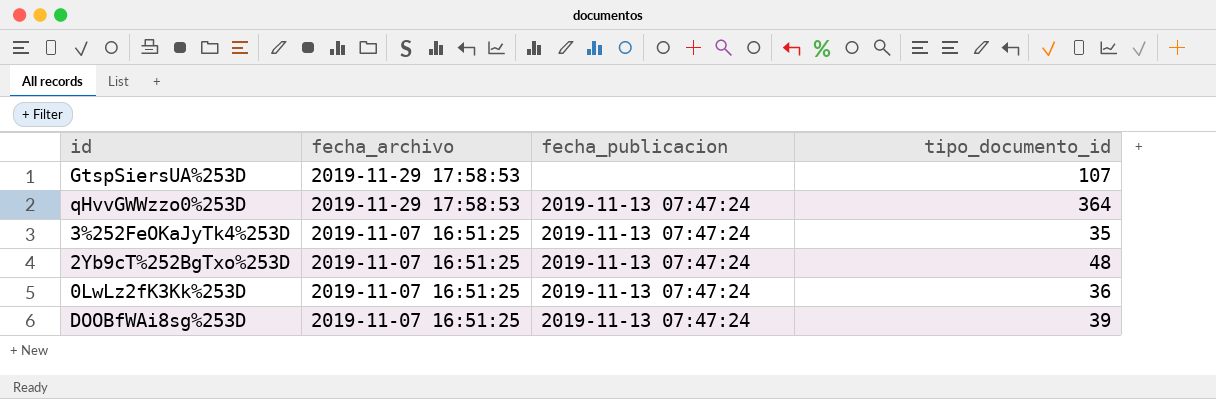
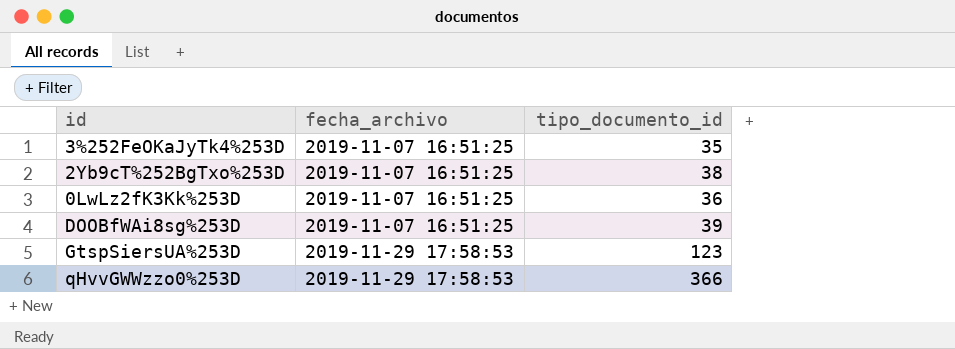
row order: fecha_archivo descending -> fecha_archivo ascending
column fecha_publicacion | position: 3 -> none
2Yb9cT%252BgTxo%253D | tipo_documento_id: 48 -> 38
GtspSiersUA%253D | tipo_documento_id: 107 -> 123
qHvvGWWzzo0%253D | tipo_documento_id: 364 -> 366

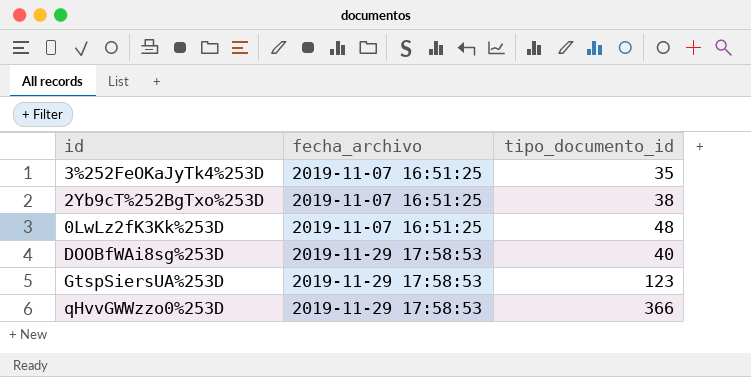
0LwLz2fK3Kk%253D | tipo_documento_id: 36 -> 48
DOOBfWAi8sg%253D | fecha_archivo: 2019-11-07 16:51:25 -> 2019-11-29 17:58:53
DOOBfWAi8sg%253D | tipo_documento_id: 39 -> 40

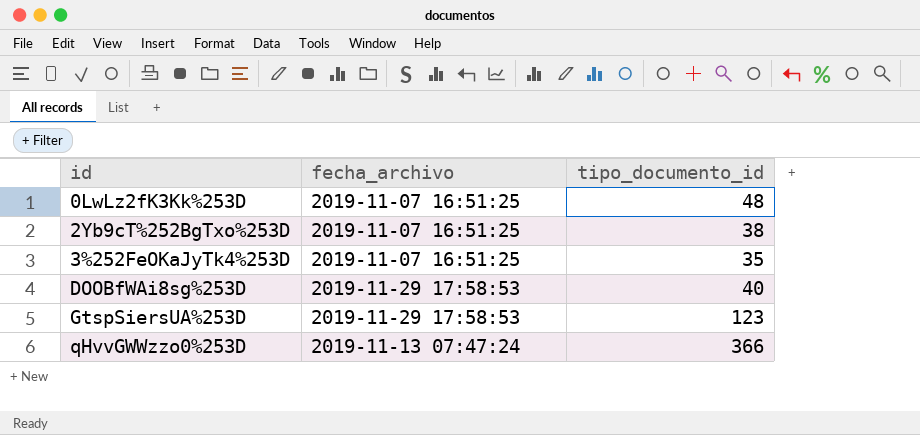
row order: fecha_archivo ascending -> id ascending
qHvvGWWzzo0%253D | fecha_archivo: 2019-11-29 17:58:53 -> 2019-11-13 07:47:24

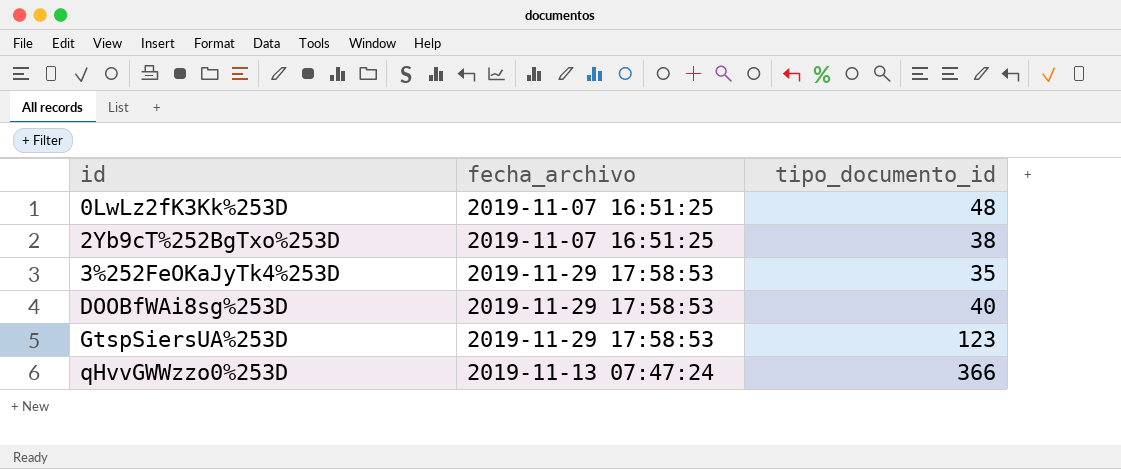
3%252FeOKaJyTk4%253D | fecha_archivo: 2019-11-07 16:51:25 -> 2019-11-29 17:58:53

